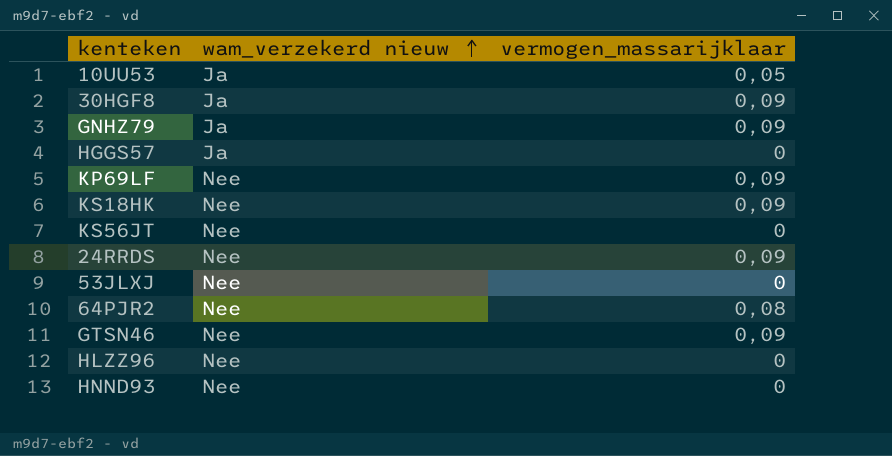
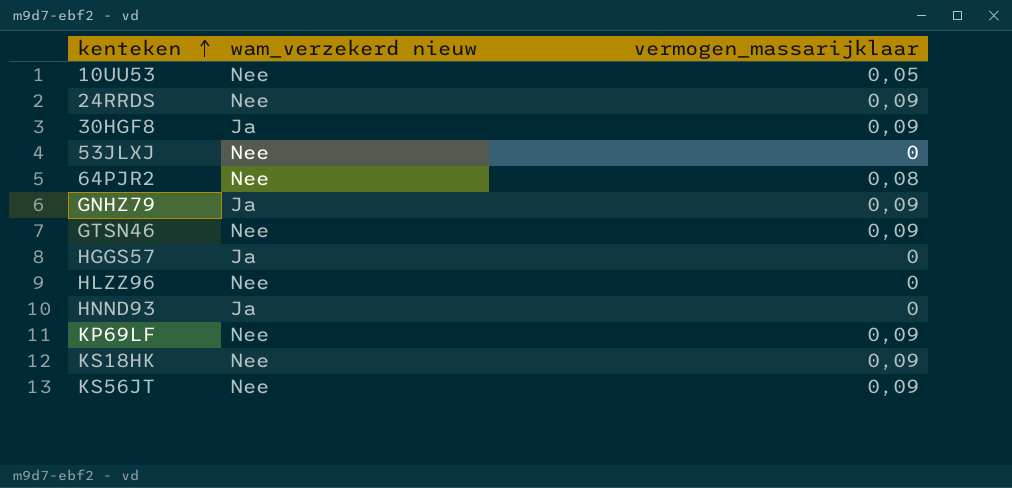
row order: wam_verzekerd nieuw ascending -> kenteken ascending
10UU53 | wam_verzekerd nieuw: Ja -> Nee
HNND93 | wam_verzekerd nieuw: Nee -> Ja
KS56JT | vermogen_massarijklaar: 0 -> 0,09

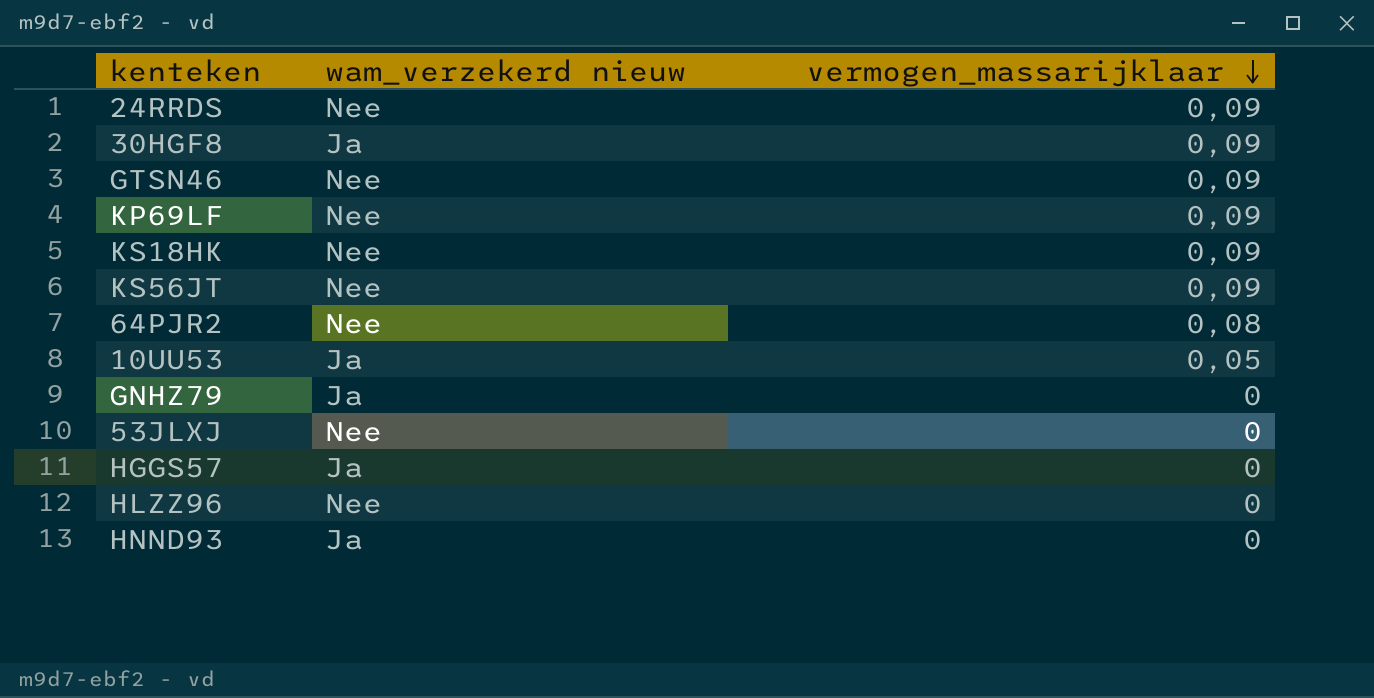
row order: kenteken ascending -> vermogen_massarijklaar descending
10UU53 | wam_verzekerd nieuw: Nee -> Ja
GNHZ79 | vermogen_massarijklaar: 0,09 -> 0

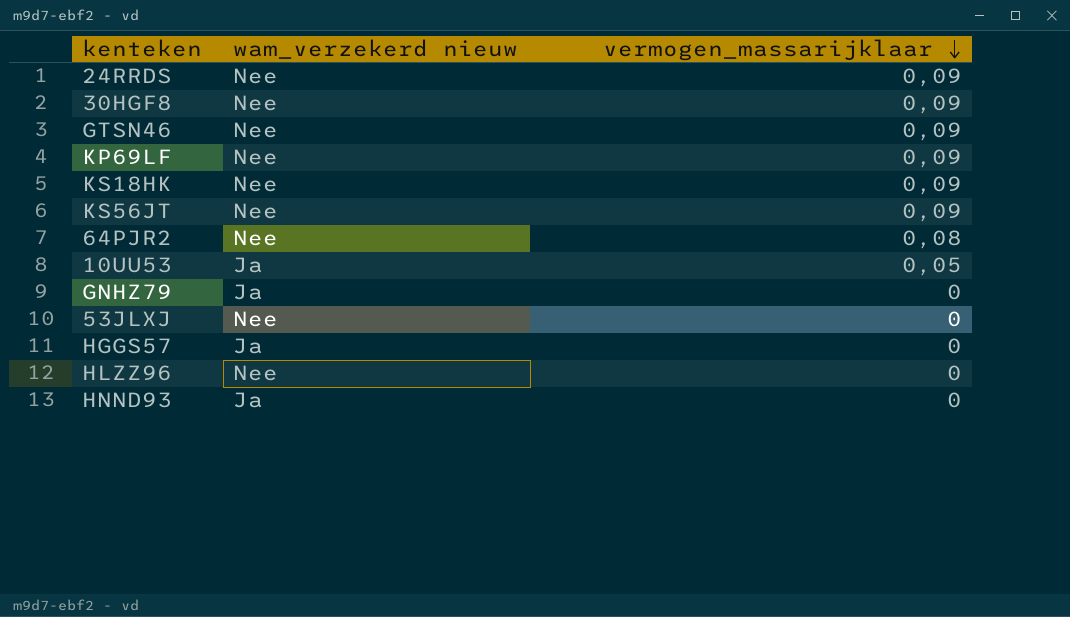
30HGF8 | wam_verzekerd nieuw: Ja -> Nee

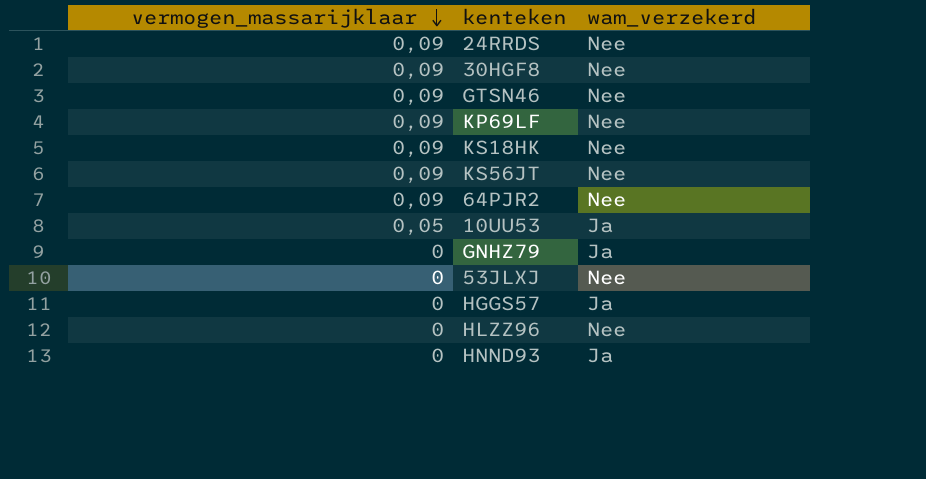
column vermogen_massarijklaar | position: 3 -> 1
column name: wam_verzekerd nieuw -> wam_verzekerd
64PJR2 | vermogen_massarijklaar: 0,08 -> 0,09

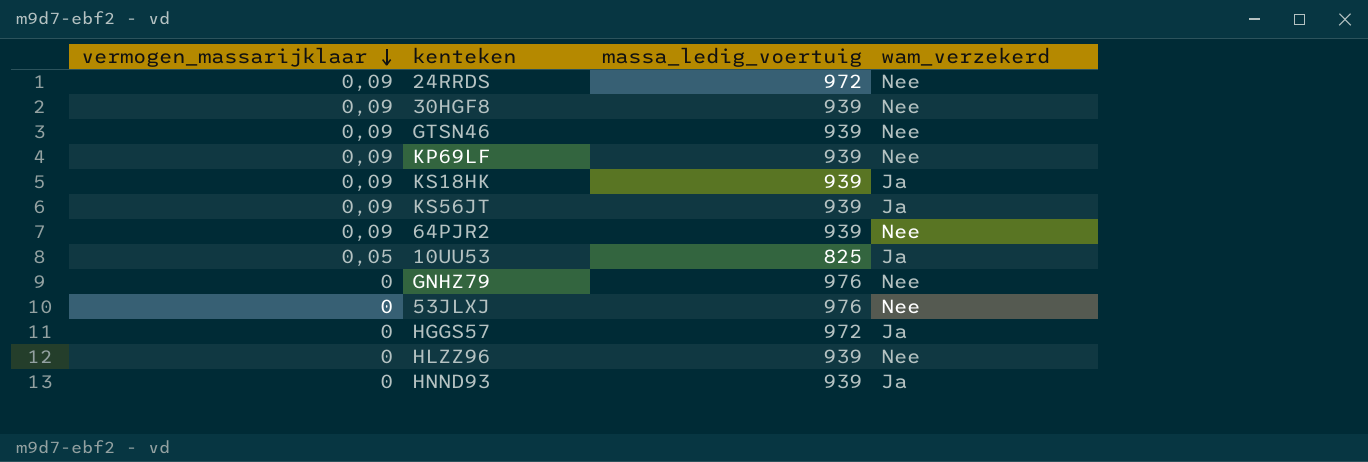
column massa_ledig_voertuig | position: none -> 3
KS18HK | wam_verzekerd: Nee -> Ja
KS56JT | wam_verzekerd: Nee -> Ja
GNHZ79 | wam_verzekerd: Ja -> Nee

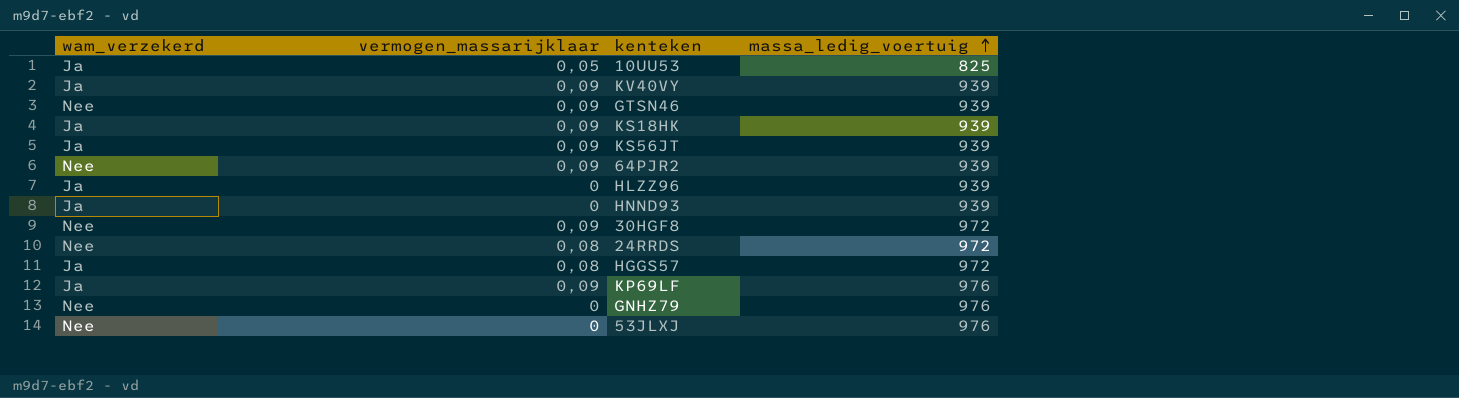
row order: vermogen_massarijklaar descending -> massa_ledig_voertuig ascending
column wam_verzekerd | position: 4 -> 1
row KV40VY: none -> Ja | 0,09 | 939
HLZZ96 | wam_verzekerd: Nee -> Ja
30HGF8 | massa_ledig_voertuig: 939 -> 972
24RRDS | vermogen_massarijklaar: 0,09 -> 0,08
HGGS57 | vermogen_massarijklaar: 0 -> 0,08
KP69LF | wam_verzekerd: Nee -> Ja
KP69LF | massa_ledig_voertuig: 939 -> 976

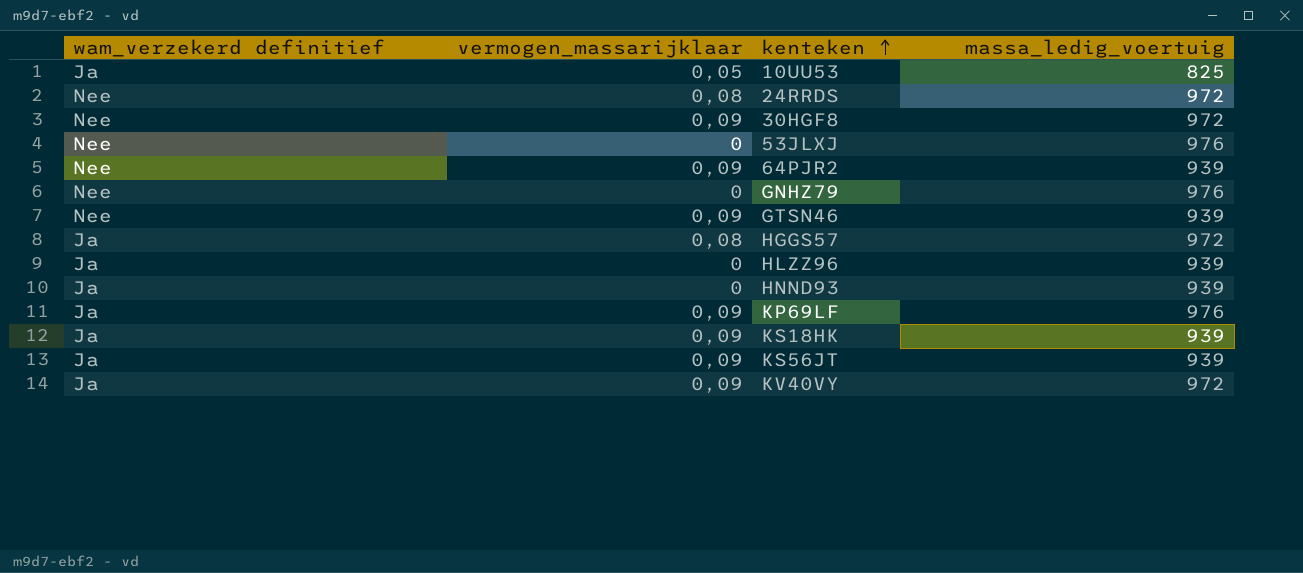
row order: massa_ledig_voertuig ascending -> kenteken ascending
column name: wam_verzekerd -> wam_verzekerd definitief
KV40VY | massa_ledig_voertuig: 939 -> 972

